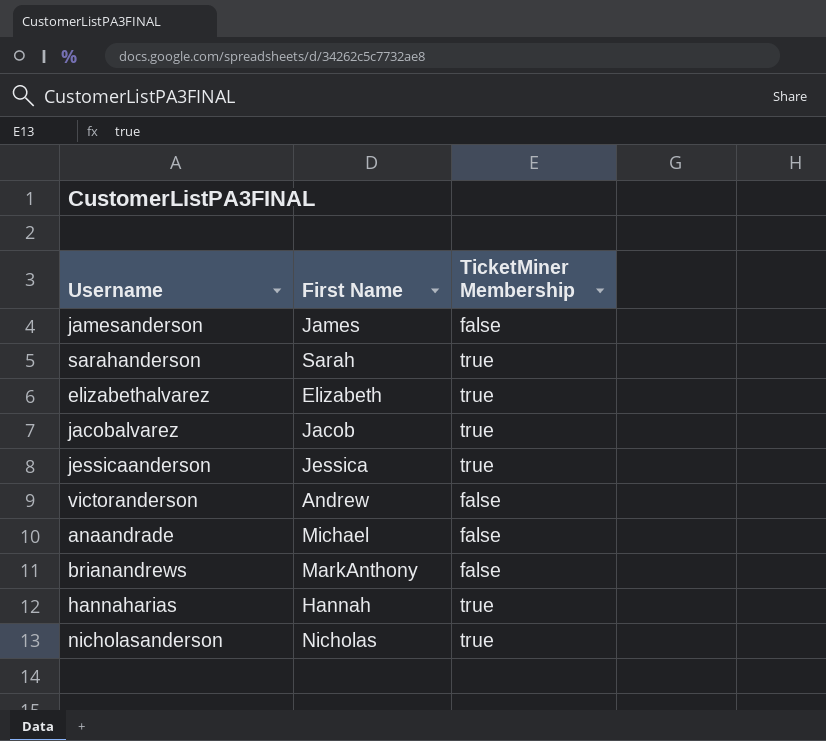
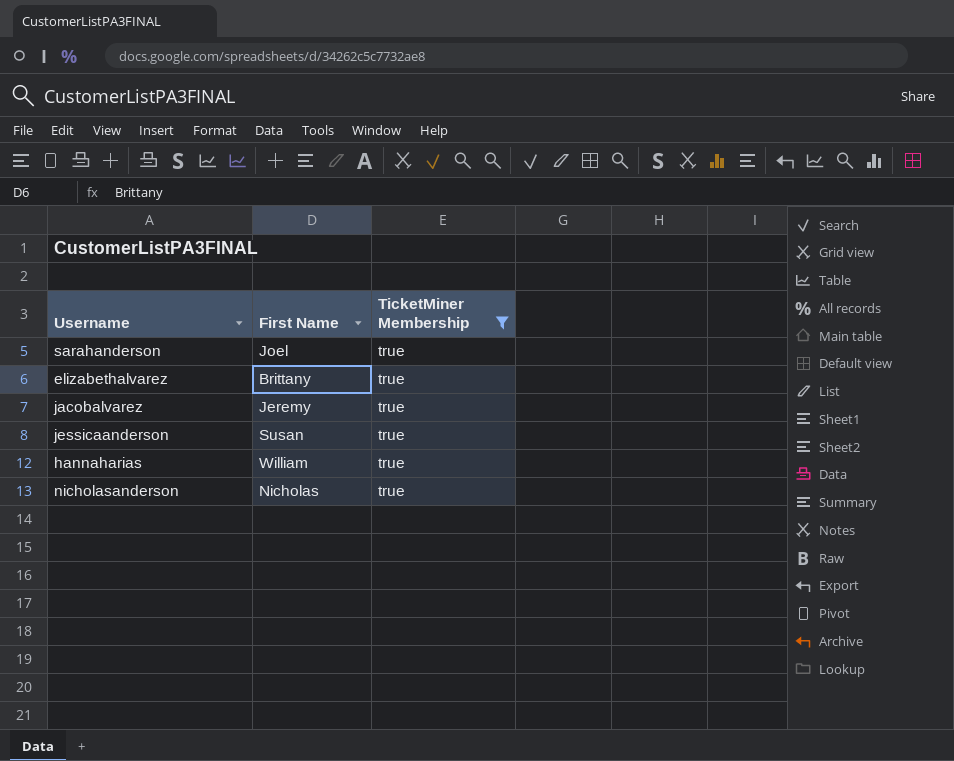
filter: none -> TicketMiner Membership = true
sarahanderson | First Name: Sarah -> Joel
elizabethalvarez | First Name: Elizabeth -> Brittany
jacobalvarez | First Name: Jacob -> Jeremy
jessicaanderson | First Name: Jessica -> Susan
hannaharias | First Name: Hannah -> William

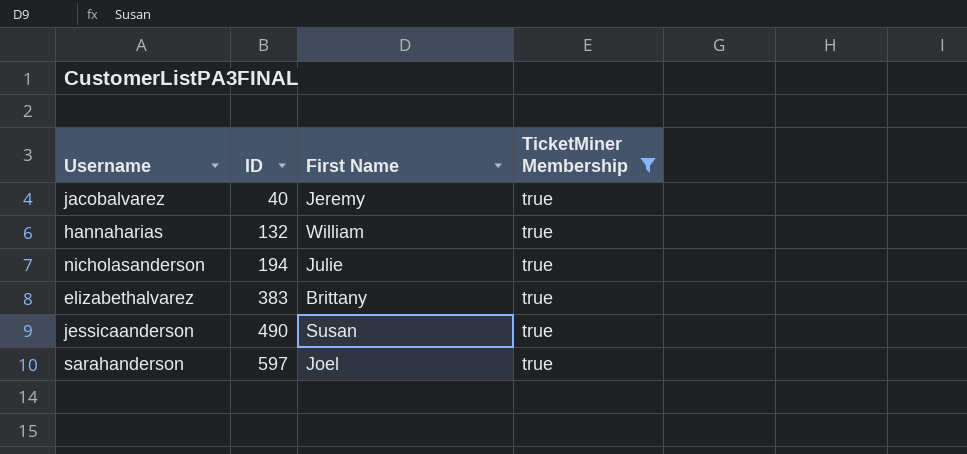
row order: none -> ID ascending
column ID | position: none -> 2
nicholasanderson | First Name: Nicholas -> Julie

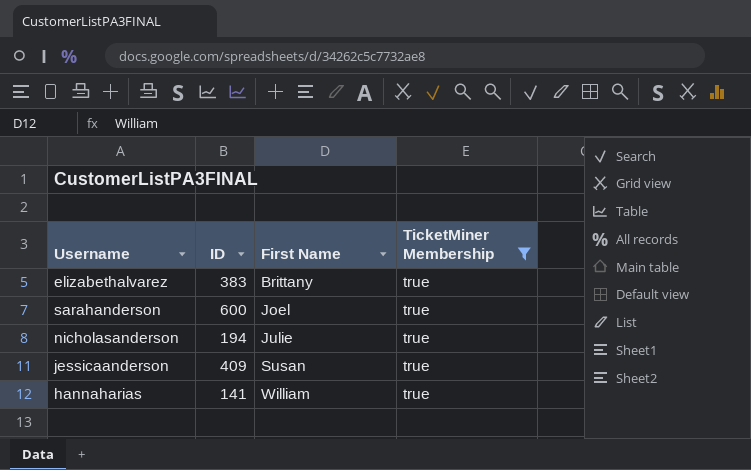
row order: ID ascending -> First Name ascending
row jacobalvarez: 40 | Jeremy | true -> none
sarahanderson | ID: 597 -> 600
jessicaanderson | ID: 490 -> 409
hannaharias | ID: 132 -> 141

